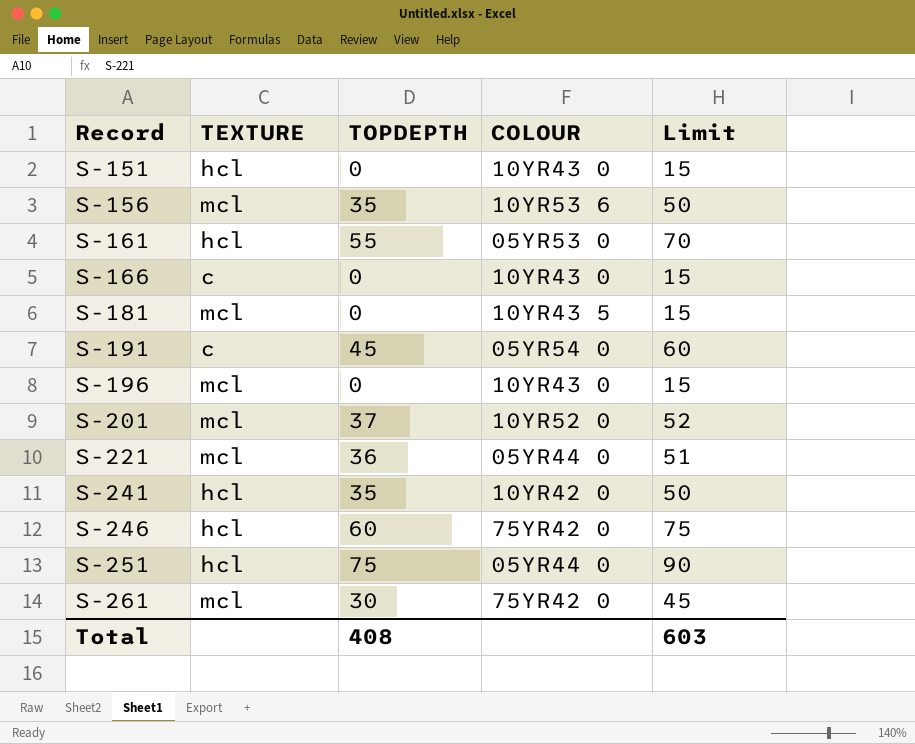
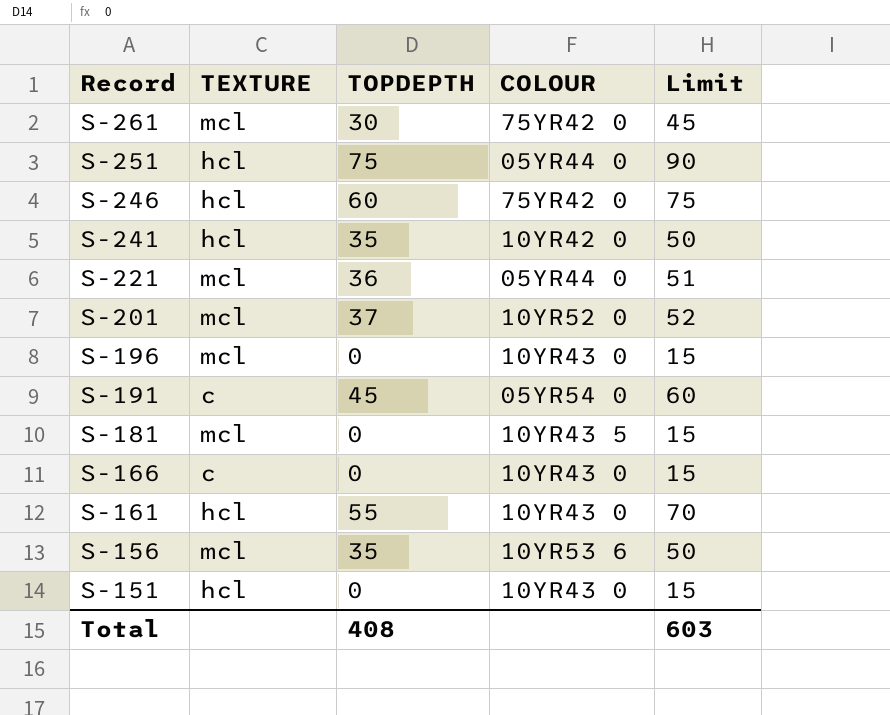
row order: Record ascending -> Record descending
S-161 | COLOUR: 05YR53 0 -> 10YR43 0

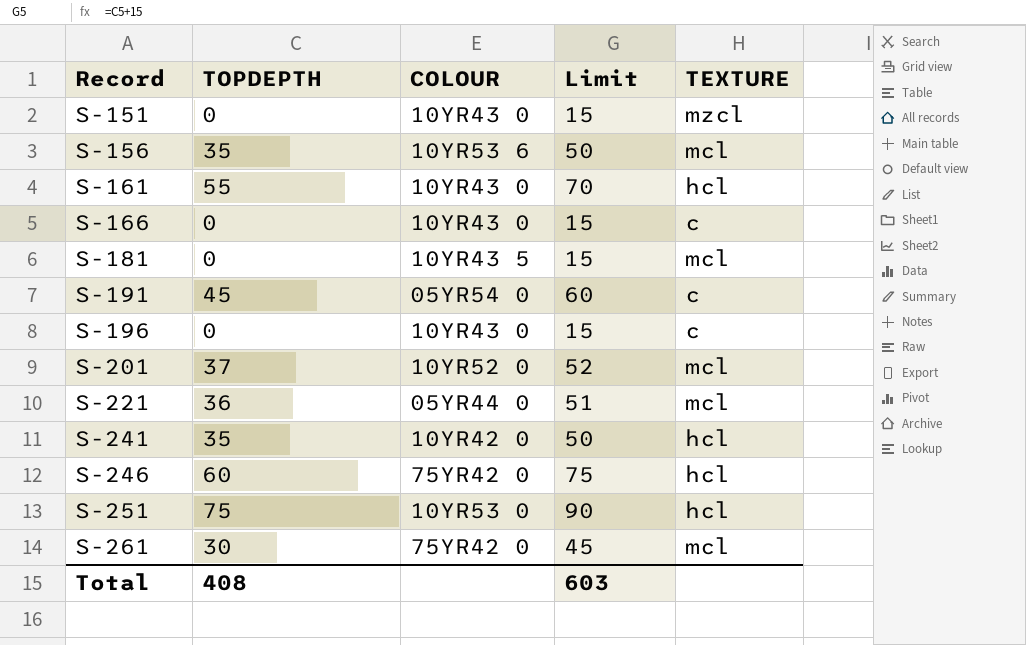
row order: Record descending -> Record ascending
column TEXTURE | position: 2 -> 5
S-151 | TEXTURE: hcl -> mzcl
S-196 | TEXTURE: mcl -> c
S-251 | COLOUR: 05YR44 0 -> 10YR53 0

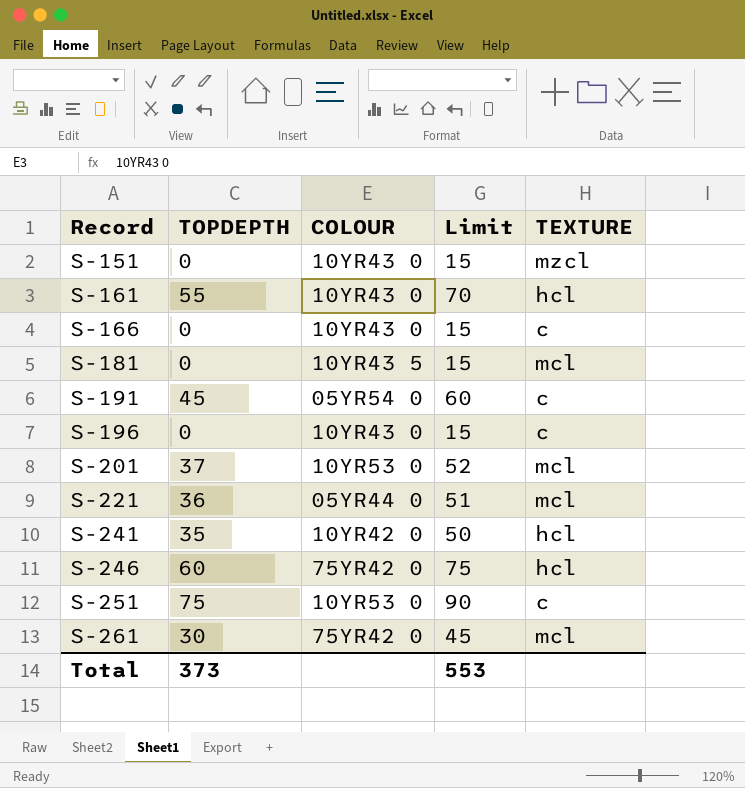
row S-156: 35 | 10YR53 6 | 50 | mcl -> none
S-201 | COLOUR: 10YR52 0 -> 10YR53 0
S-251 | TEXTURE: hcl -> c
Total | TOPDEPTH: 408 -> 373
Total | Limit: 603 -> 553

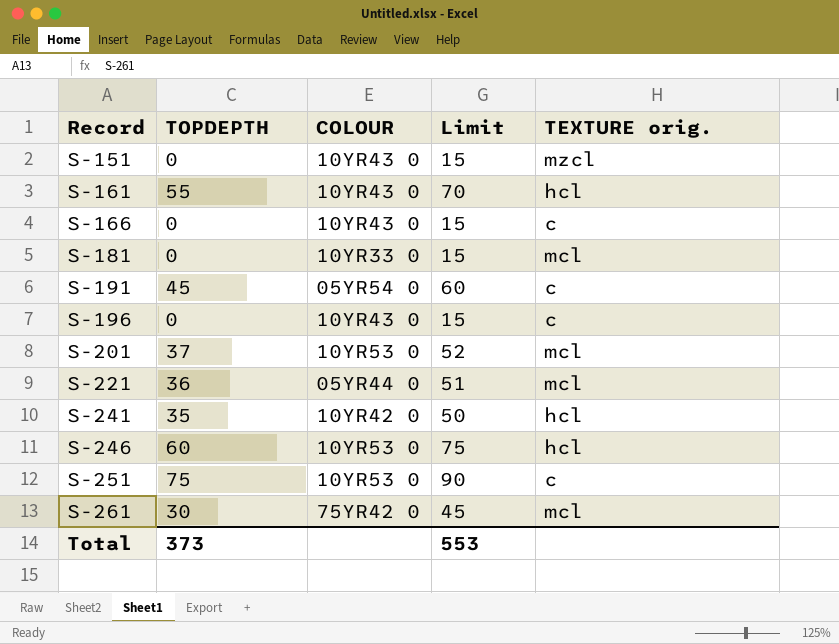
column name: TEXTURE -> TEXTURE orig.
S-181 | COLOUR: 10YR43 5 -> 10YR33 0
S-246 | COLOUR: 75YR42 0 -> 10YR53 0

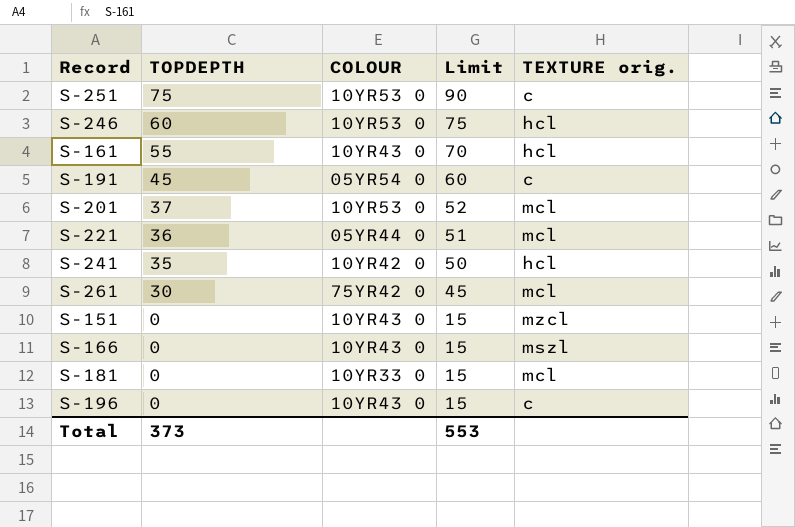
row order: Record ascending -> TOPDEPTH descending
S-166 | TEXTURE orig.: c -> mszl

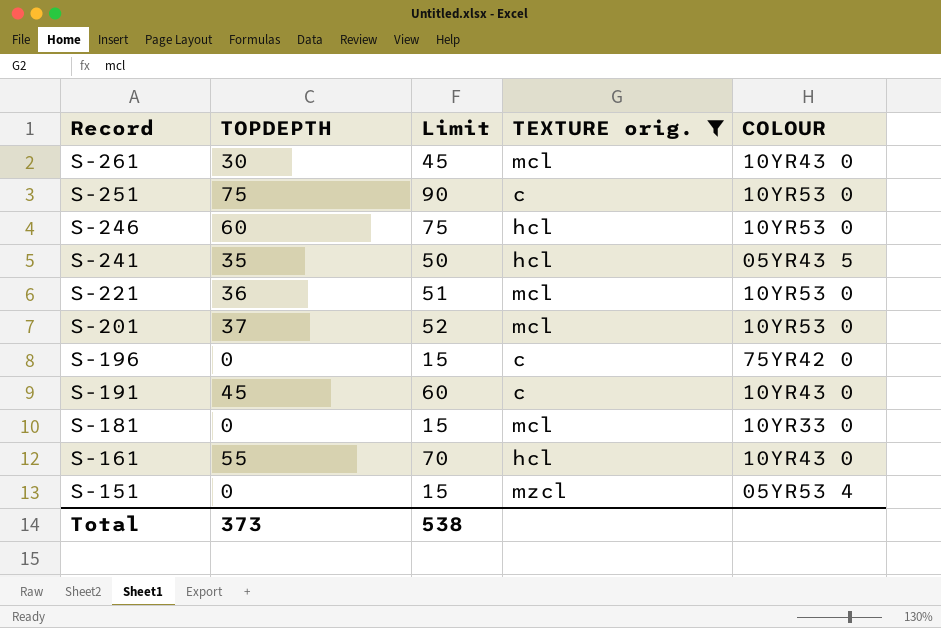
filter: none -> TEXTURE orig. != mszl
row order: TOPDEPTH descending -> Record descending
column COLOUR | position: 3 -> 5
S-261 | COLOUR: 75YR42 0 -> 10YR43 0
S-241 | COLOUR: 10YR42 0 -> 05YR43 5
S-221 | COLOUR: 05YR44 0 -> 10YR53 0
S-196 | COLOUR: 10YR43 0 -> 75YR42 0
S-191 | COLOUR: 05YR54 0 -> 10YR43 0
S-151 | COLOUR: 10YR43 0 -> 05YR53 4
Total | Limit: 553 -> 538

